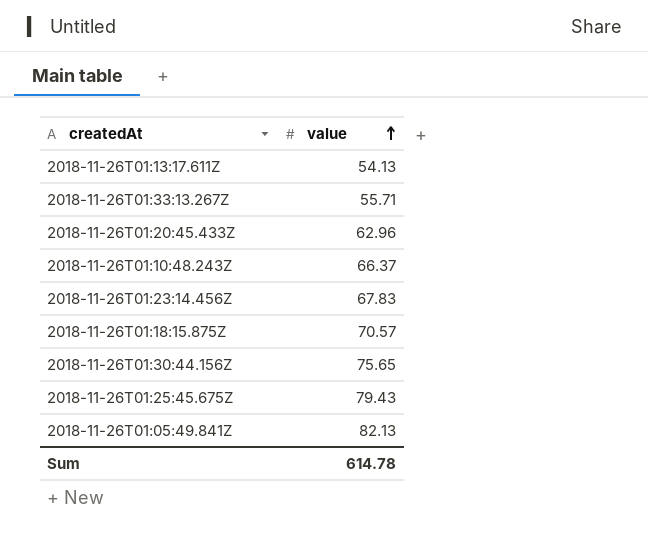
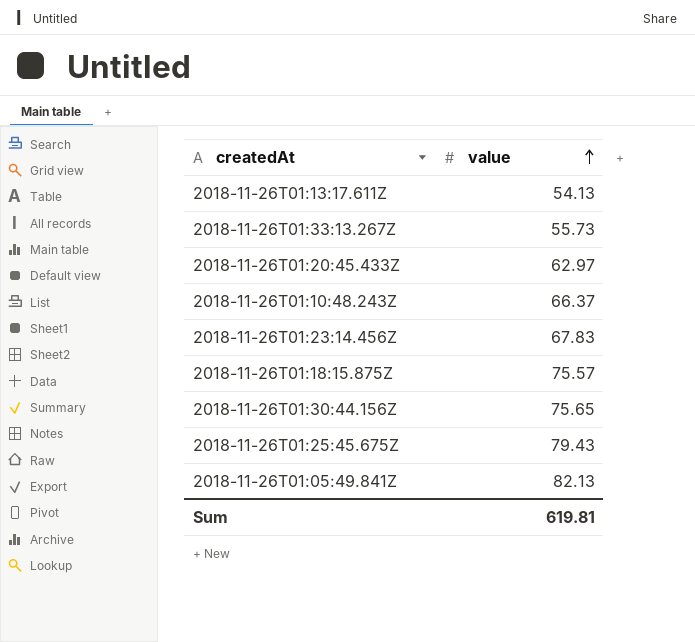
2018-11-26T01:33:13.267Z | value: 55.71 -> 55.73
2018-11-26T01:20:45.433Z | value: 62.96 -> 62.97
2018-11-26T01:18:15.875Z | value: 70.57 -> 75.57
Sum | value: 614.78 -> 619.81

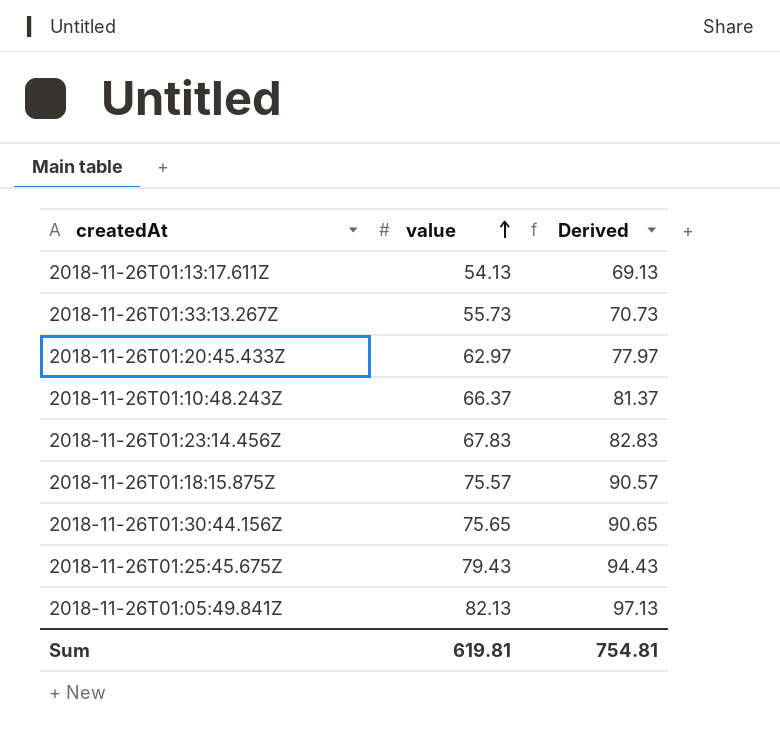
column Derived | formula: none -> [value] + 15

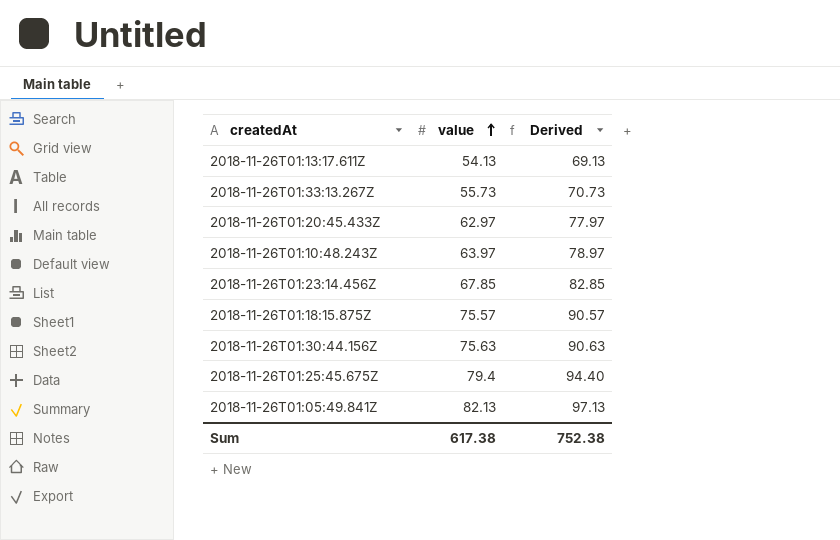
2018-11-26T01:10:48.243Z | value: 66.37 -> 63.97
2018-11-26T01:10:48.243Z | Derived: 81.37 -> 78.97
2018-11-26T01:23:14.456Z | value: 67.83 -> 67.85
2018-11-26T01:23:14.456Z | Derived: 82.83 -> 82.85
2018-11-26T01:30:44.156Z | value: 75.65 -> 75.63
2018-11-26T01:30:44.156Z | Derived: 90.65 -> 90.63
2018-11-26T01:25:45.675Z | value: 79.43 -> 79.4
2018-11-26T01:25:45.675Z | Derived: 94.43 -> 94.40
Sum | value: 619.81 -> 617.38
Sum | Derived: 754.81 -> 752.38

